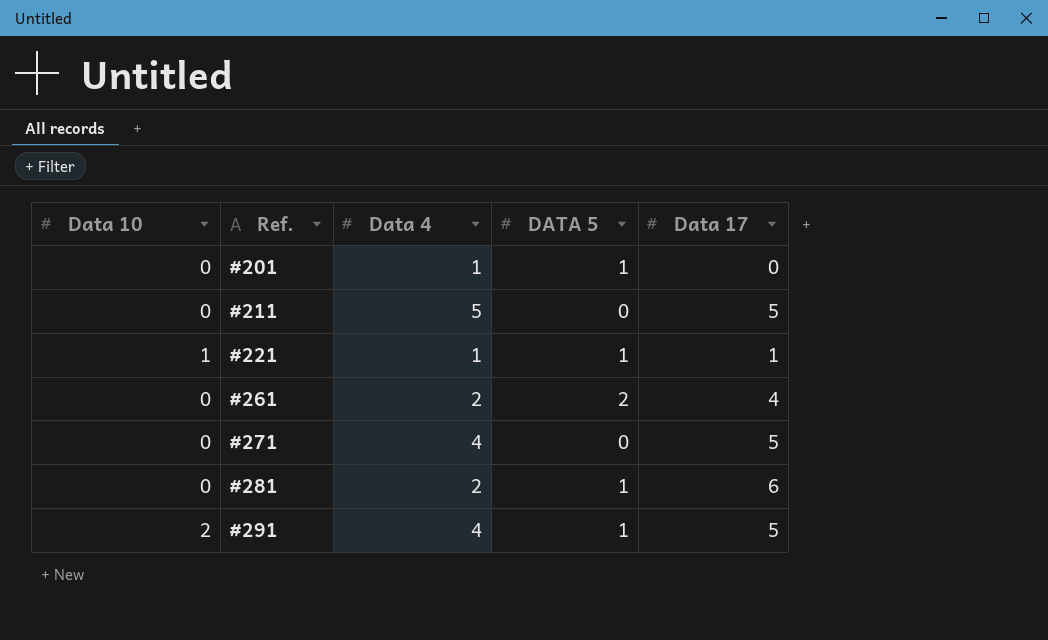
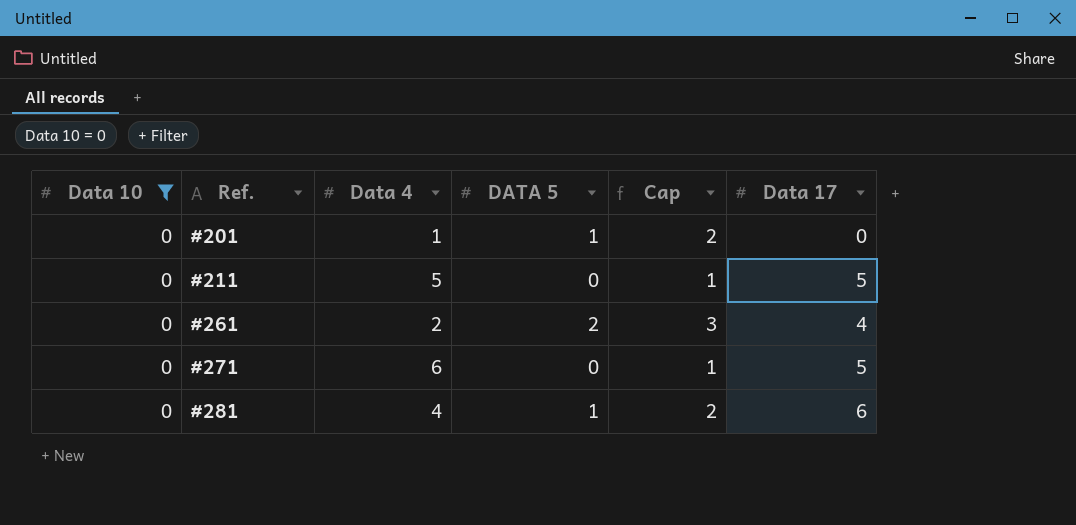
filter: none -> Data 10 = 0
column Cap | formula: none -> [DATA 5] + 1
#271 | Data 4: 4 -> 6
#281 | Data 4: 2 -> 4

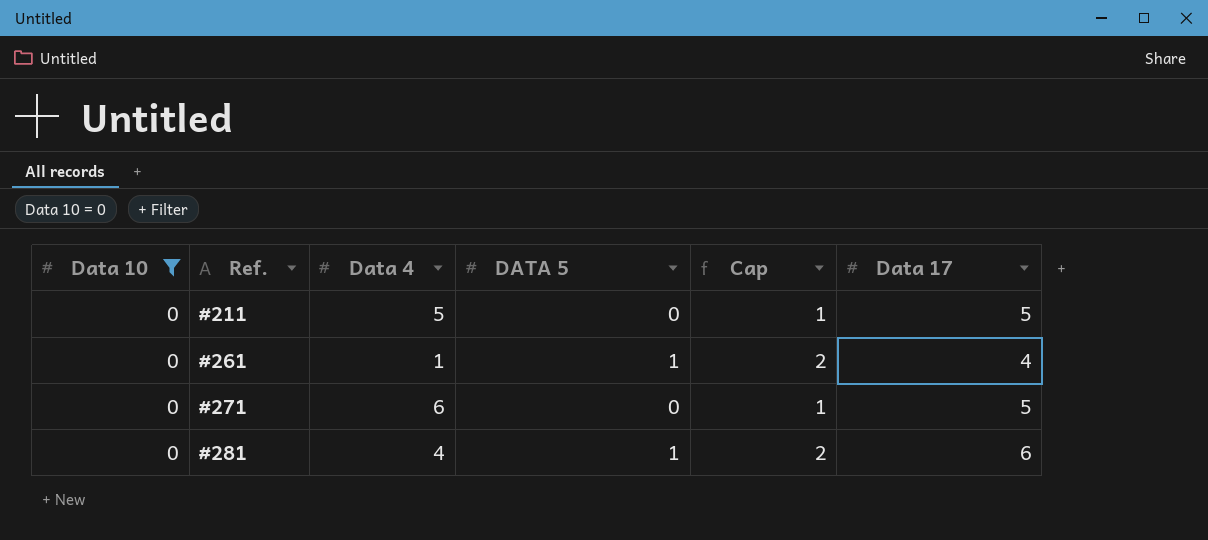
row #201: 0 | 1 | 1 | 2 | 0 -> none
#261 | Data 4: 2 -> 1
#261 | DATA 5: 2 -> 1
#261 | Cap: 3 -> 2

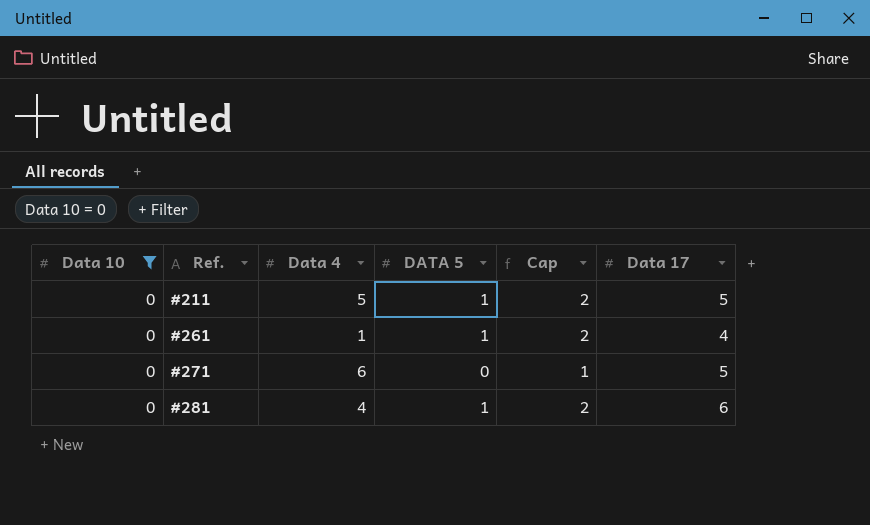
#211 | DATA 5: 0 -> 1
#211 | Cap: 1 -> 2

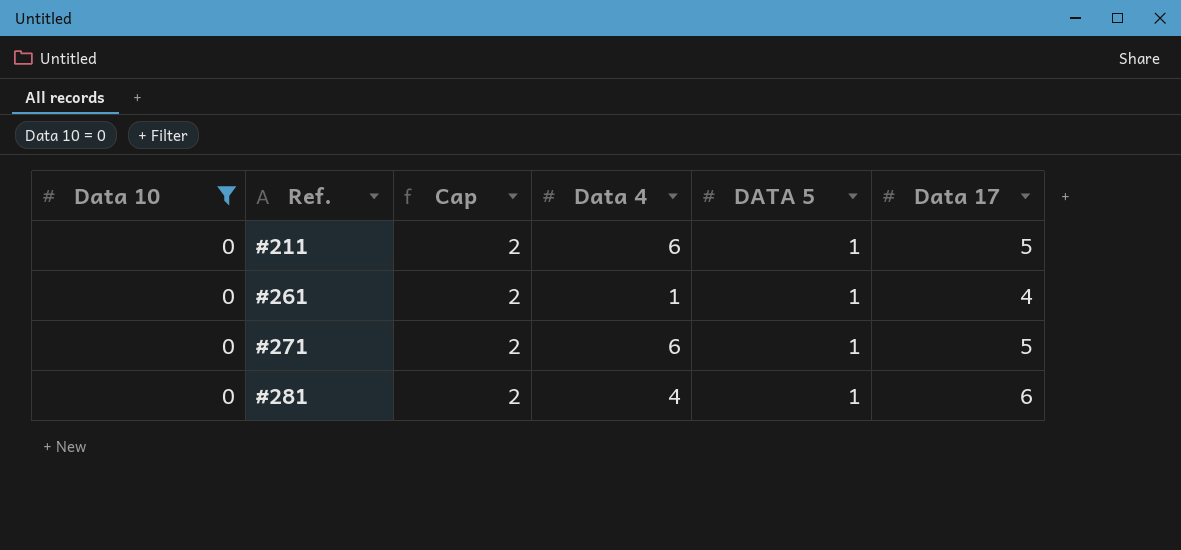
column Cap | position: 5 -> 3
#211 | Data 4: 5 -> 6
#271 | Cap: 1 -> 2
#271 | DATA 5: 0 -> 1

